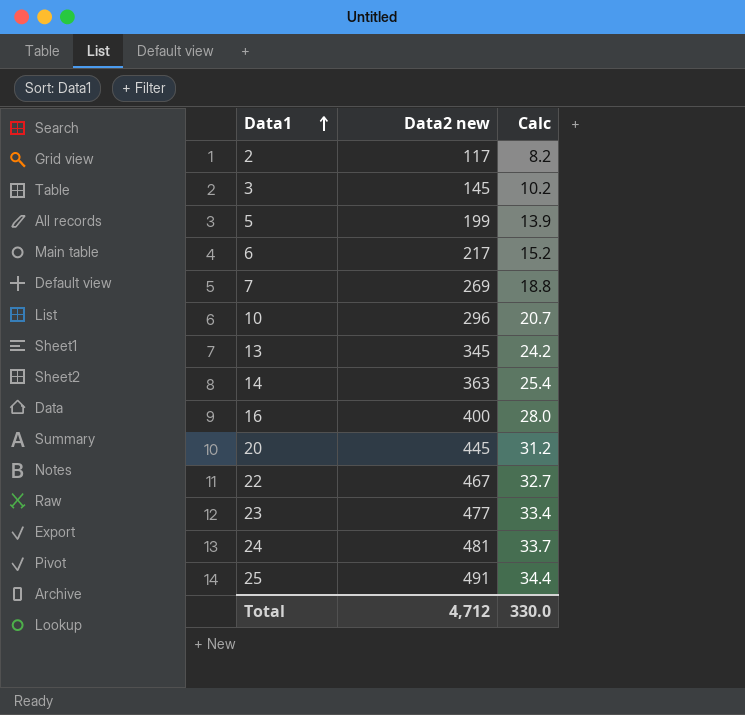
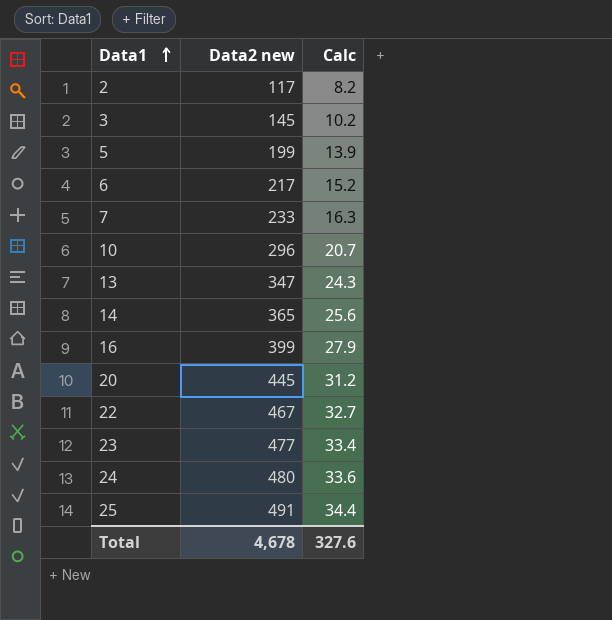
7 | Data2 new: 269 -> 233
7 | Calc: 18.8 -> 16.3
13 | Data2 new: 345 -> 347
13 | Calc: 24.2 -> 24.3
14 | Data2 new: 363 -> 365
14 | Calc: 25.4 -> 25.6
16 | Data2 new: 400 -> 399
16 | Calc: 28.0 -> 27.9
24 | Data2 new: 481 -> 480
24 | Calc: 33.7 -> 33.6
Total | Data2 new: 4,712 -> 4,678
Total | Calc: 330.0 -> 327.6

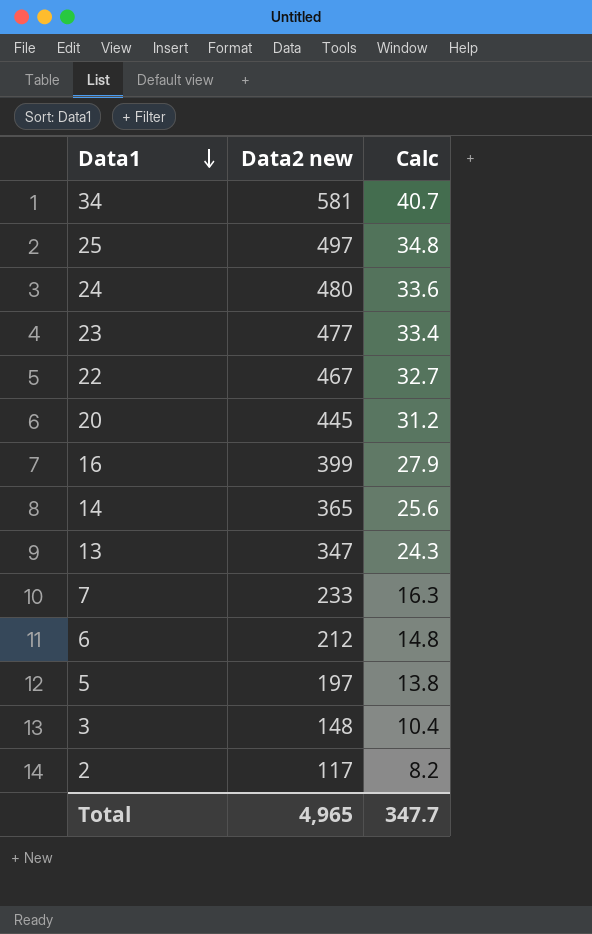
row order: Data1 ascending -> Data1 descending
row 10: 296 | 20.7 -> none
row 34: none -> 581 | 40.7
25 | Data2 new: 491 -> 497
25 | Calc: 34.4 -> 34.8
6 | Data2 new: 217 -> 212
6 | Calc: 15.2 -> 14.8
5 | Data2 new: 199 -> 197
5 | Calc: 13.9 -> 13.8
3 | Data2 new: 145 -> 148
3 | Calc: 10.2 -> 10.4
Total | Data2 new: 4,678 -> 4,965
Total | Calc: 327.6 -> 347.7

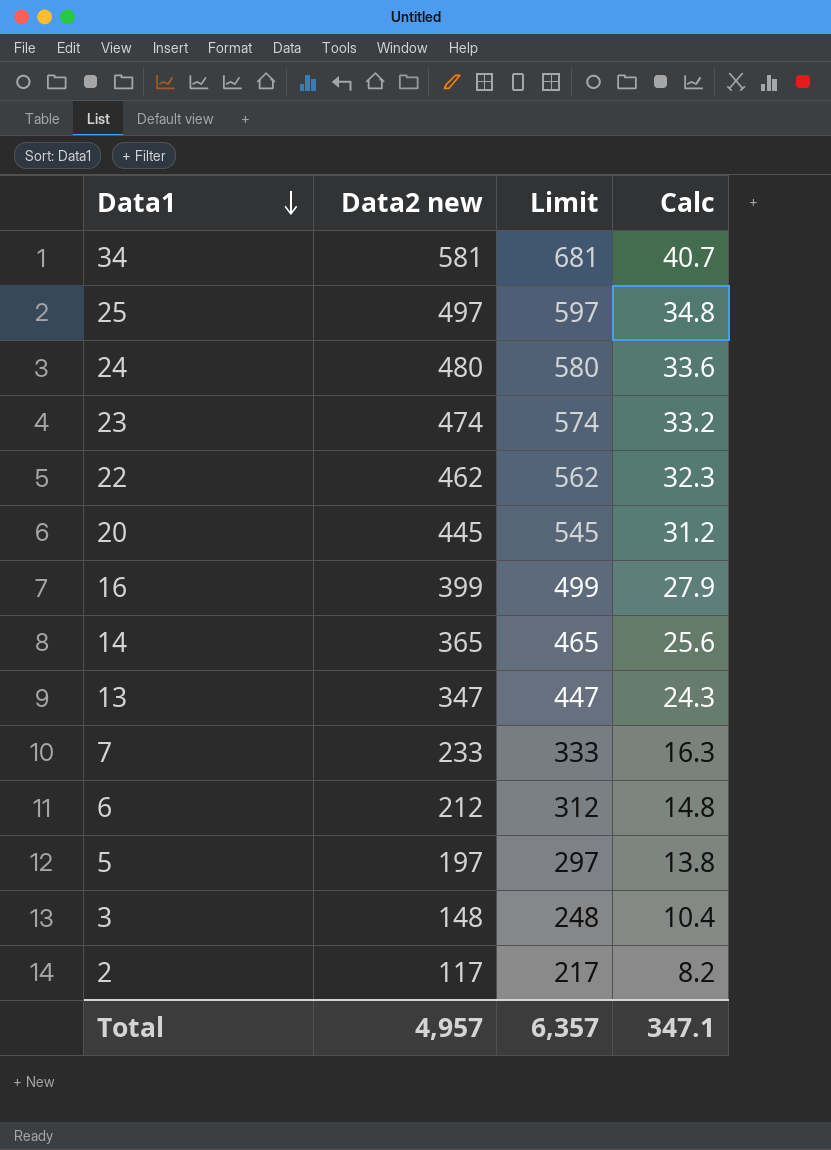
column Limit | formula: none -> [Data2 new] + 100
23 | Data2 new: 477 -> 474
23 | Calc: 33.4 -> 33.2
22 | Data2 new: 467 -> 462
22 | Calc: 32.7 -> 32.3
Total | Data2 new: 4,965 -> 4,957
Total | Calc: 347.7 -> 347.1

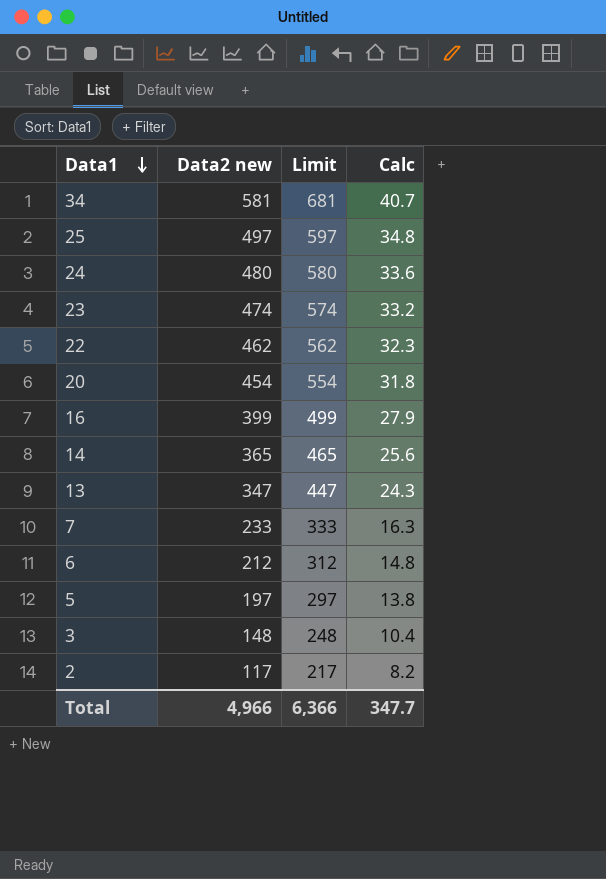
20 | Data2 new: 445 -> 454
20 | Limit: 545 -> 554
20 | Calc: 31.2 -> 31.8
Total | Data2 new: 4,957 -> 4,966
Total | Limit: 6,357 -> 6,366
Total | Calc: 347.1 -> 347.7

